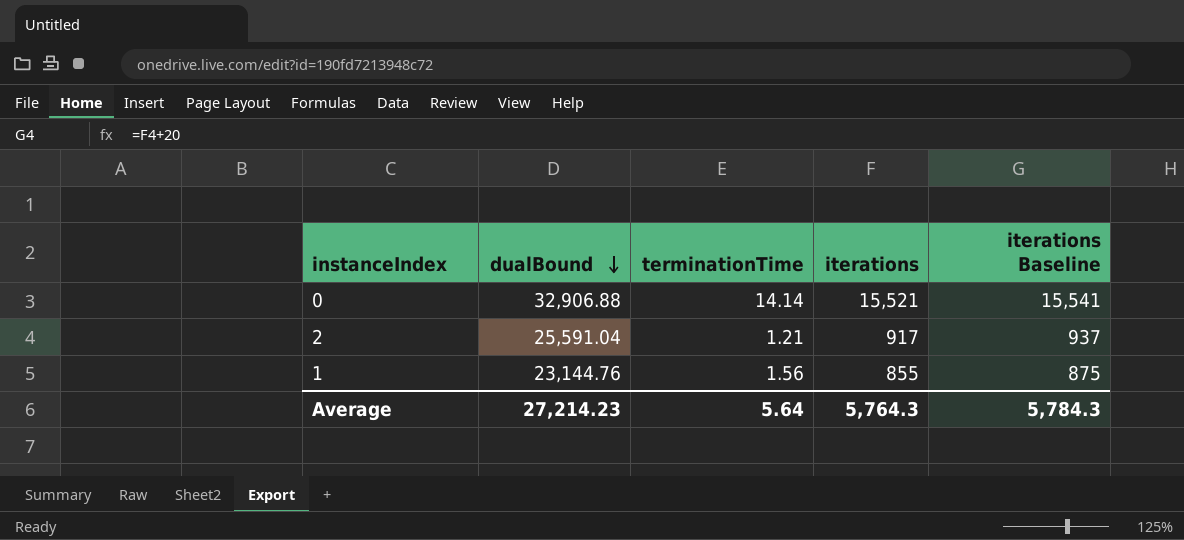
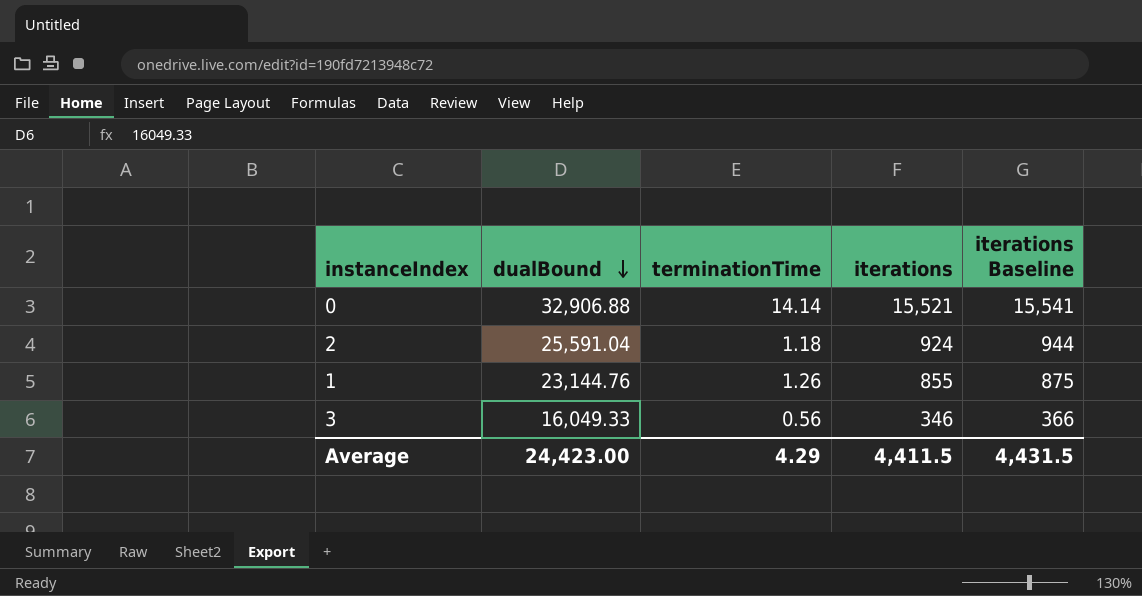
2 | terminationTime: 1.21 -> 1.18
2 | iterations: 917 -> 924
2 | iterations Baseline: 937 -> 944
1 | terminationTime: 1.56 -> 1.26
row 3: none -> 16,049.33 | 0.56 | 346 | 366
Average | dualBound: 27,214.23 -> 24,423.00
Average | terminationTime: 5.64 -> 4.29
Average | iterations: 5,764.3 -> 4,411.5
Average | iterations Baseline: 5,784.3 -> 4,431.5

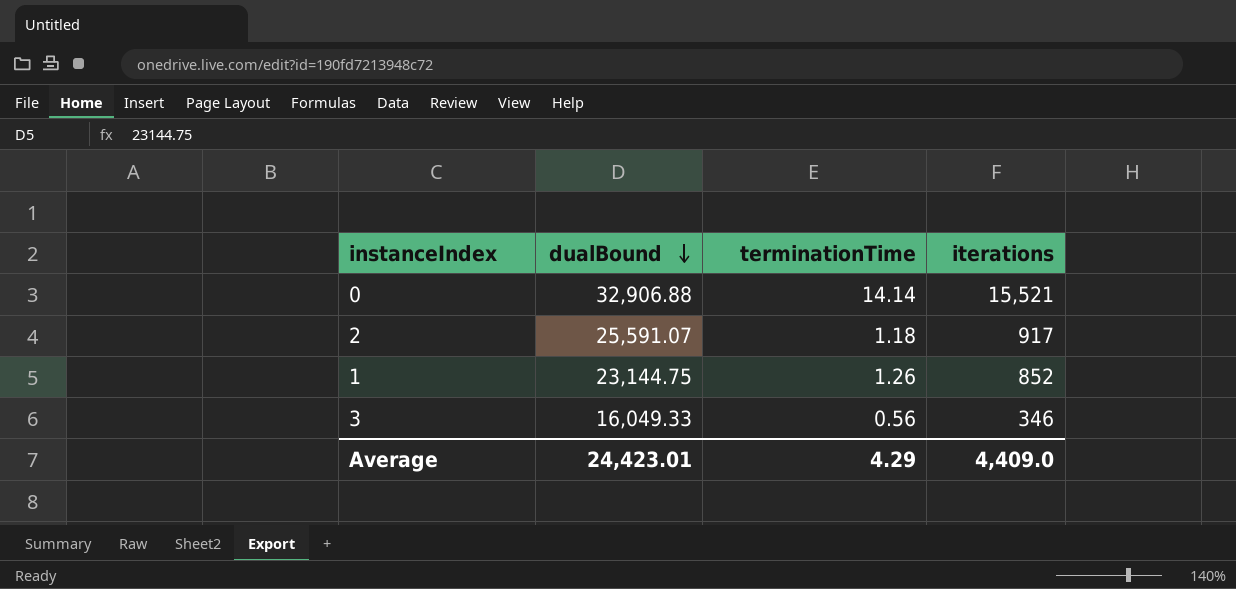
column iterations Baseline | formula: [iterations] + 20 -> none
2 | dualBound: 25,591.04 -> 25,591.07
2 | iterations: 924 -> 917
1 | dualBound: 23,144.76 -> 23,144.75
1 | iterations: 855 -> 852
Average | dualBound: 24,423.00 -> 24,423.01
Average | iterations: 4,411.5 -> 4,409.0

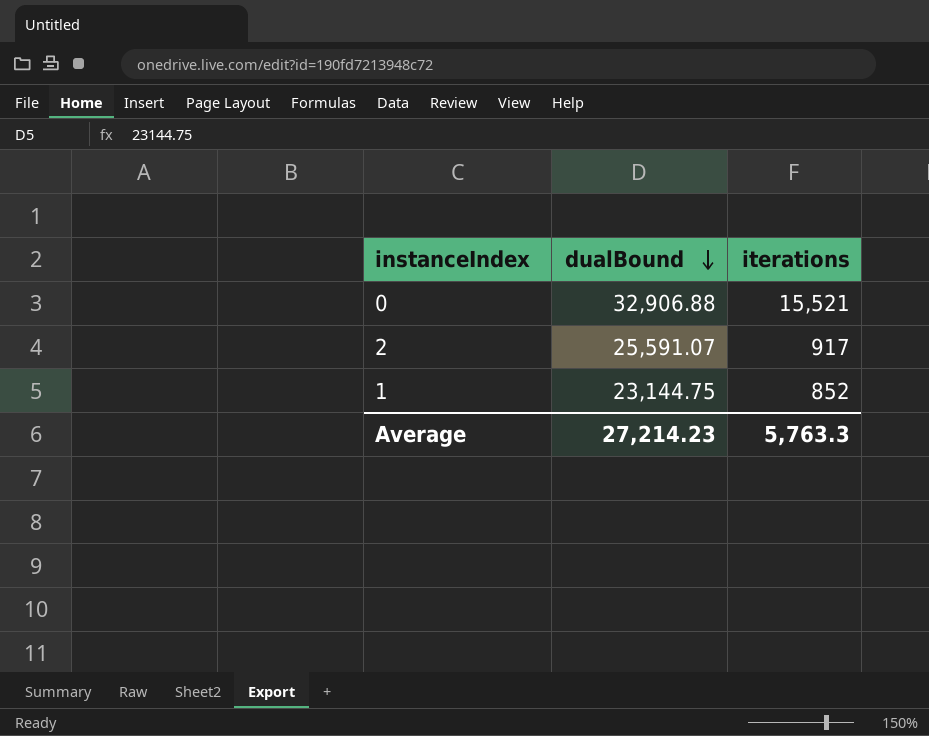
column terminationTime | position: 3 -> none
row 3: 16,049.33 | 0.56 | 346 -> none
Average | dualBound: 24,423.01 -> 27,214.23
Average | iterations: 4,409.0 -> 5,763.3

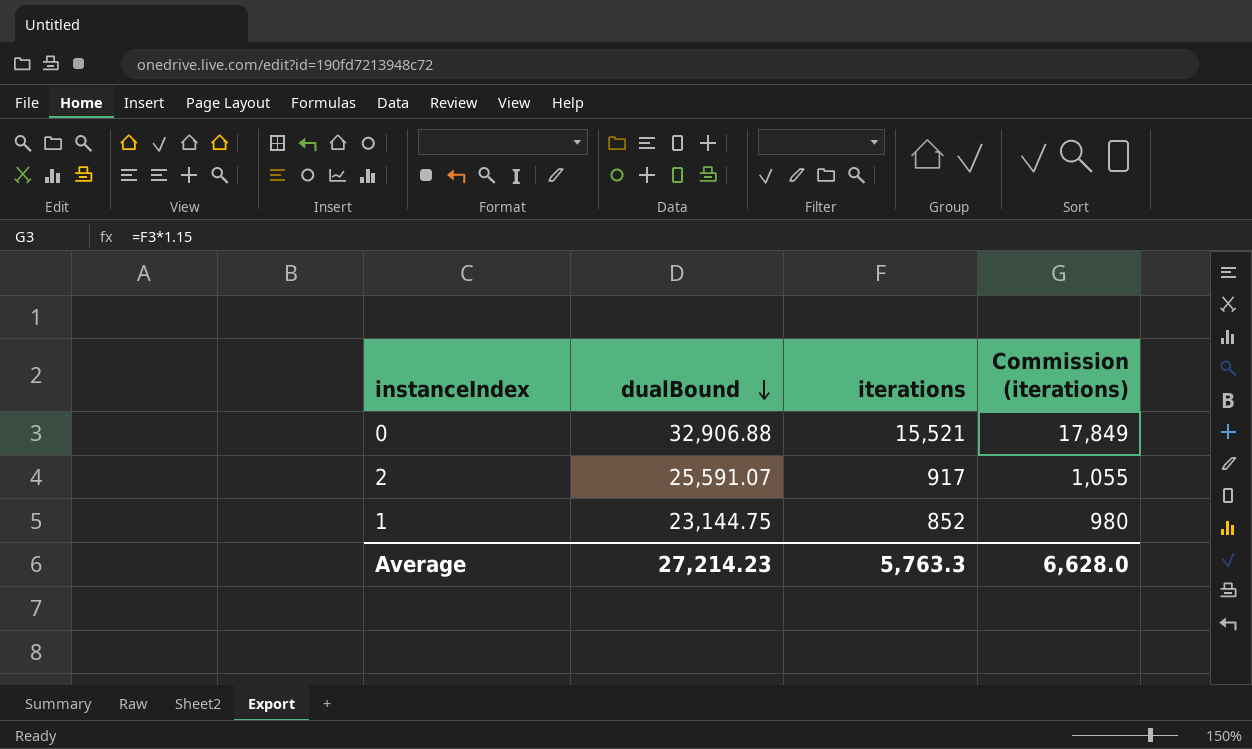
column Commission (iterations) | formula: none -> [iterations] * 1.15

